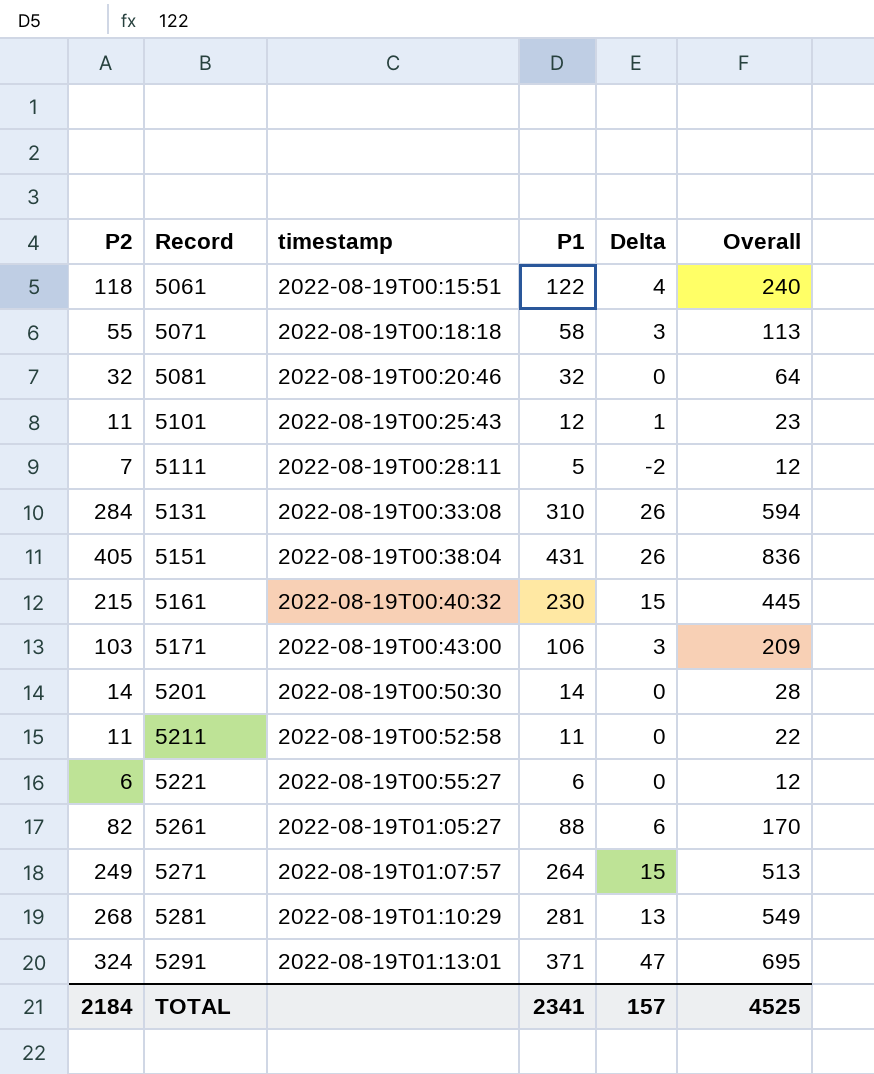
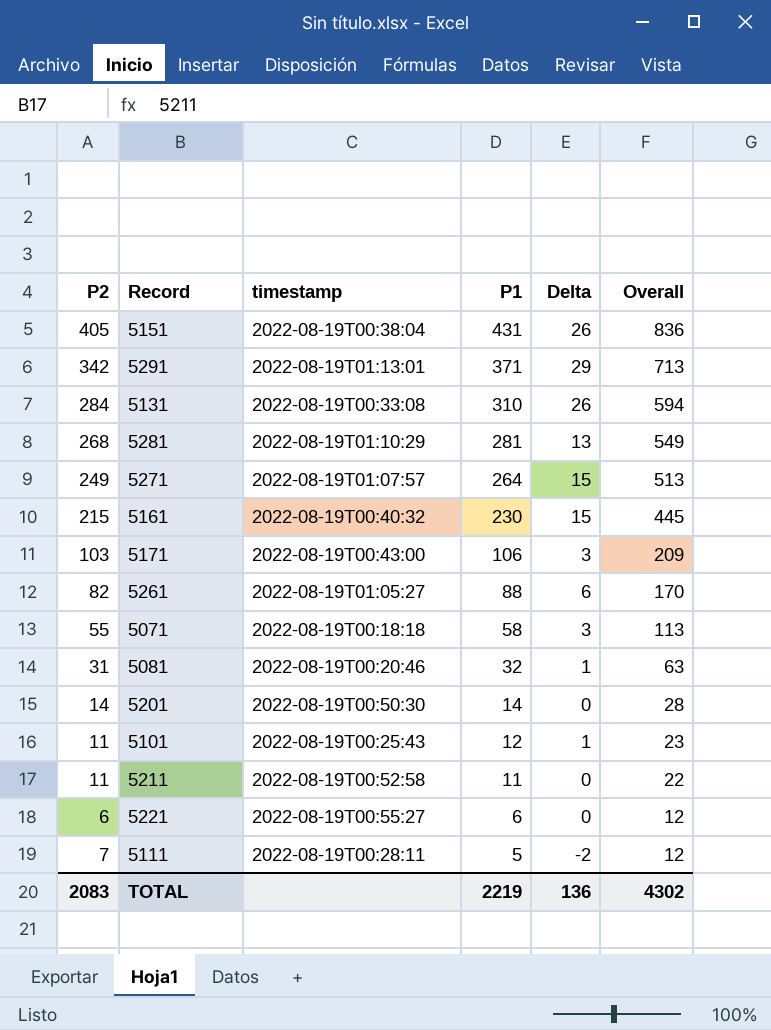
row order: Record ascending -> P1 descending
row 5061: 118 | 2022-08-19T00:15:51 | 122 | 4 | 240 -> none
5291 | P2: 324 -> 342
5291 | Delta: 47 -> 29
5291 | Overall: 695 -> 713
5081 | P2: 32 -> 31
5081 | Delta: 0 -> 1
5081 | Overall: 64 -> 63
TOTAL | P2: 2184 -> 2083
TOTAL | P1: 2341 -> 2219
TOTAL | Delta: 157 -> 136
TOTAL | Overall: 4525 -> 4302

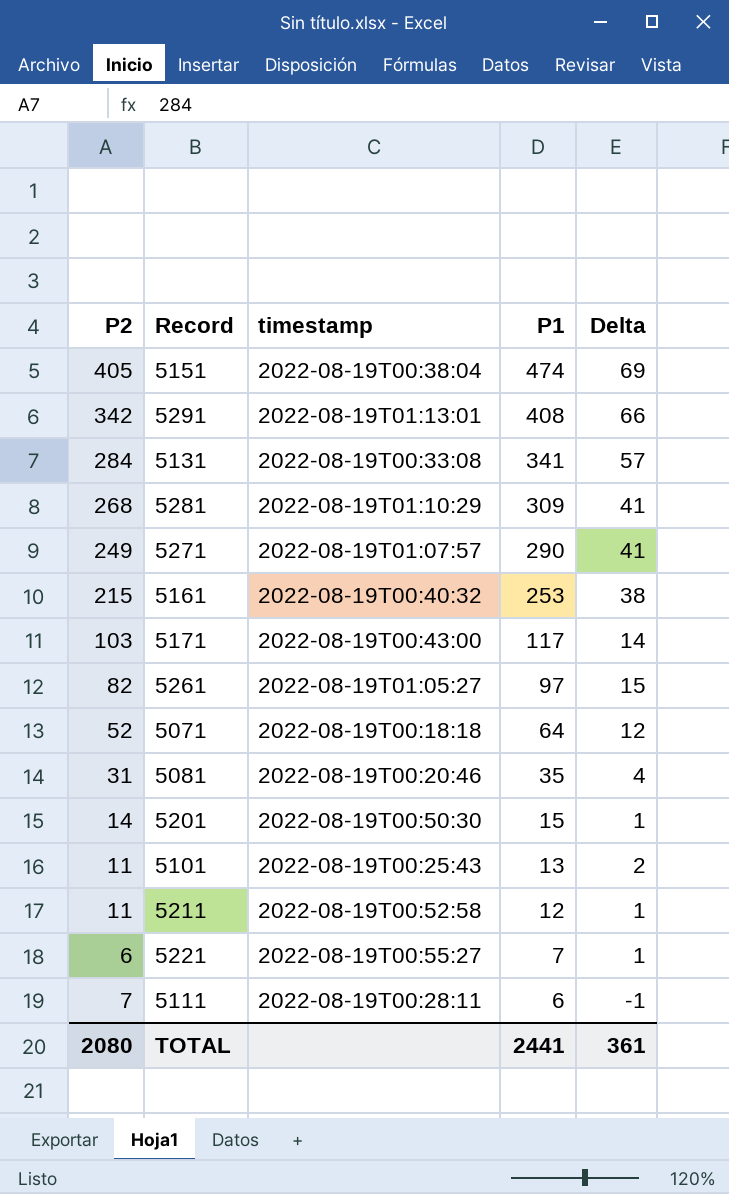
column Overall | formula: [P2] + [P1] -> none
5151 | P1: 431 -> 474
5151 | Delta: 26 -> 69
5291 | P1: 371 -> 408
5291 | Delta: 29 -> 66
5131 | P1: 310 -> 341
5131 | Delta: 26 -> 57
5281 | P1: 281 -> 309
5281 | Delta: 13 -> 41
5271 | P1: 264 -> 290
5271 | Delta: 15 -> 41
5161 | P1: 230 -> 253
5161 | Delta: 15 -> 38
5171 | P1: 106 -> 117
5171 | Delta: 3 -> 14
5261 | P1: 88 -> 97
5261 | Delta: 6 -> 15
5071 | P2: 55 -> 52
5071 | P1: 58 -> 64
5071 | Delta: 3 -> 12
5081 | P1: 32 -> 35
5081 | Delta: 1 -> 4
5201 | P1: 14 -> 15
5201 | Delta: 0 -> 1
5101 | P1: 12 -> 13
5101 | Delta: 1 -> 2
5211 | P1: 11 -> 12
5211 | Delta: 0 -> 1
5221 | P1: 6 -> 7
5221 | Delta: 0 -> 1
5111 | P1: 5 -> 6
5111 | Delta: -2 -> -1
TOTAL | P2: 2083 -> 2080
TOTAL | P1: 2219 -> 2441
TOTAL | Delta: 136 -> 361

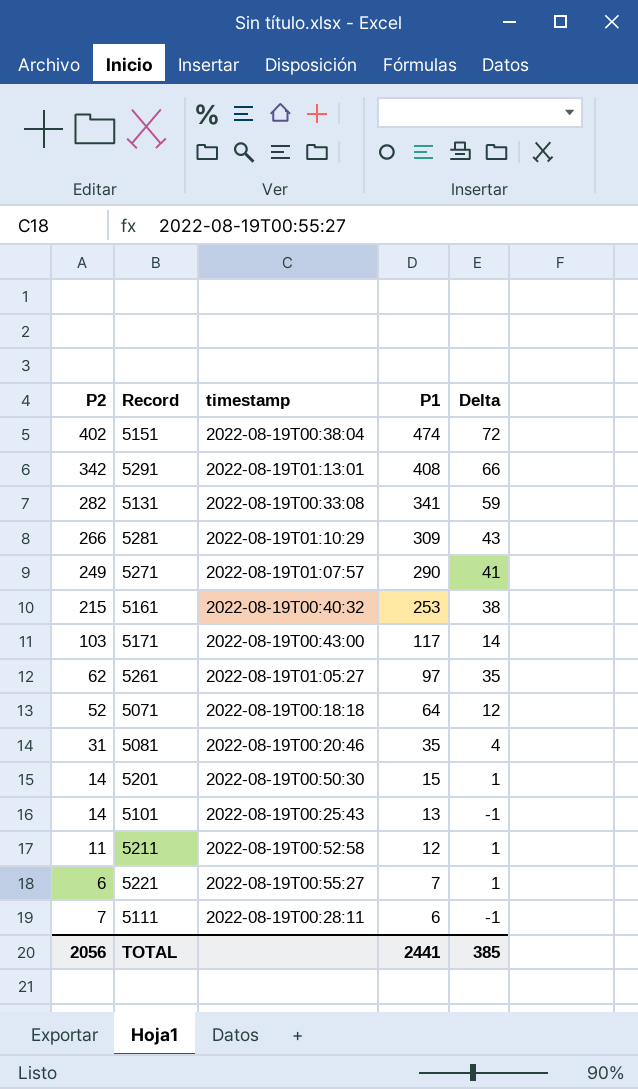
5151 | P2: 405 -> 402
5151 | Delta: 69 -> 72
5131 | P2: 284 -> 282
5131 | Delta: 57 -> 59
5281 | P2: 268 -> 266
5281 | Delta: 41 -> 43
5261 | P2: 82 -> 62
5261 | Delta: 15 -> 35
5101 | P2: 11 -> 14
5101 | Delta: 2 -> -1
TOTAL | P2: 2080 -> 2056
TOTAL | Delta: 361 -> 385

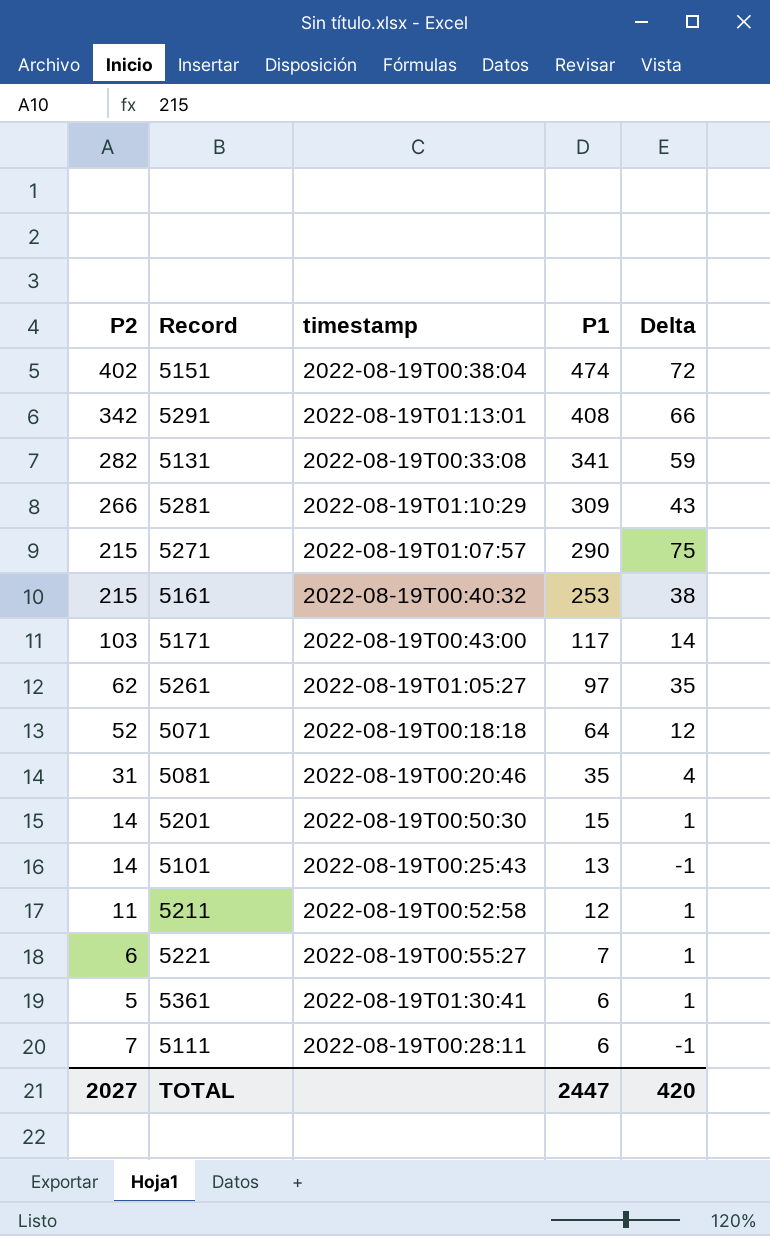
5271 | P2: 249 -> 215
5271 | Delta: 41 -> 75
row 5361: none -> 5 | 2022-08-19T01:30:41 | 6 | 1
TOTAL | P2: 2056 -> 2027
TOTAL | P1: 2441 -> 2447
TOTAL | Delta: 385 -> 420

